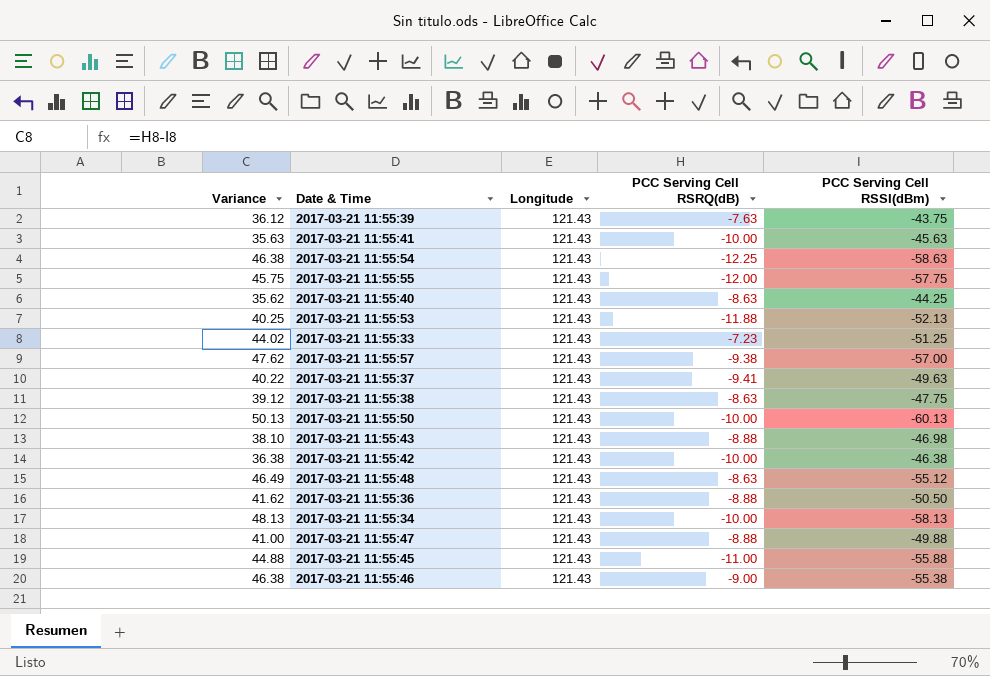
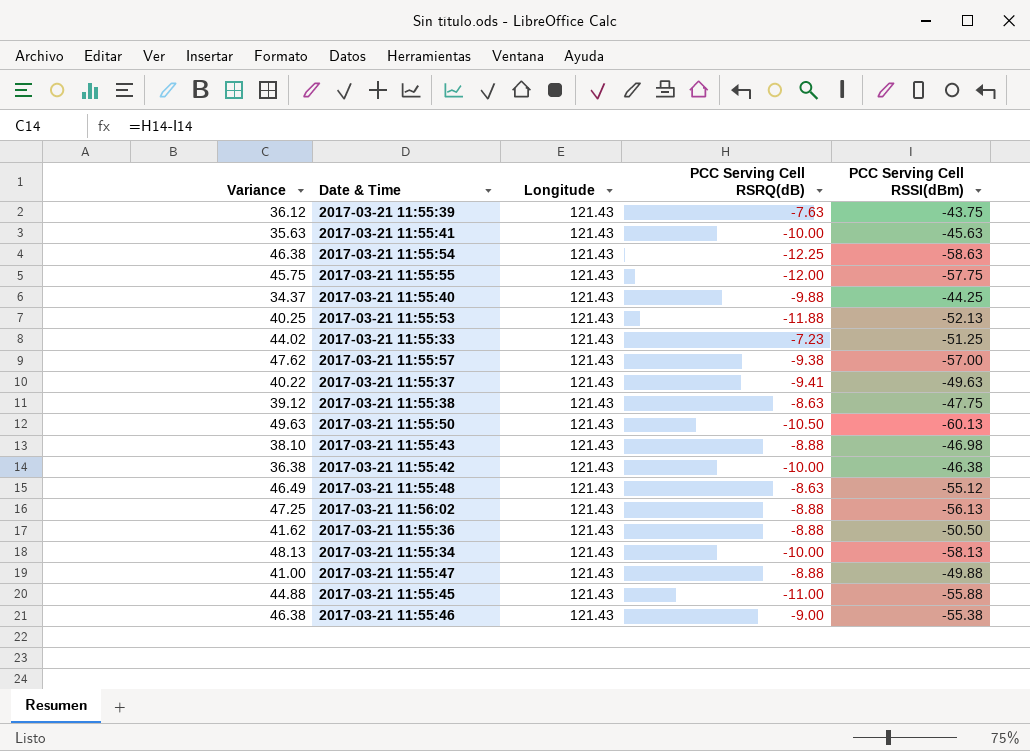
2017-03-21 11:55:40 | Variance: 35.62 -> 34.37
2017-03-21 11:55:40 | PCC Serving Cell RSRQ(dB): -8.63 -> -9.88
2017-03-21 11:55:50 | Variance: 50.13 -> 49.63
2017-03-21 11:55:50 | PCC Serving Cell RSRQ(dB): -10.00 -> -10.50
row 2017-03-21 11:56:02: none -> 47.25 | 121.43 | -8.88 | -56.13

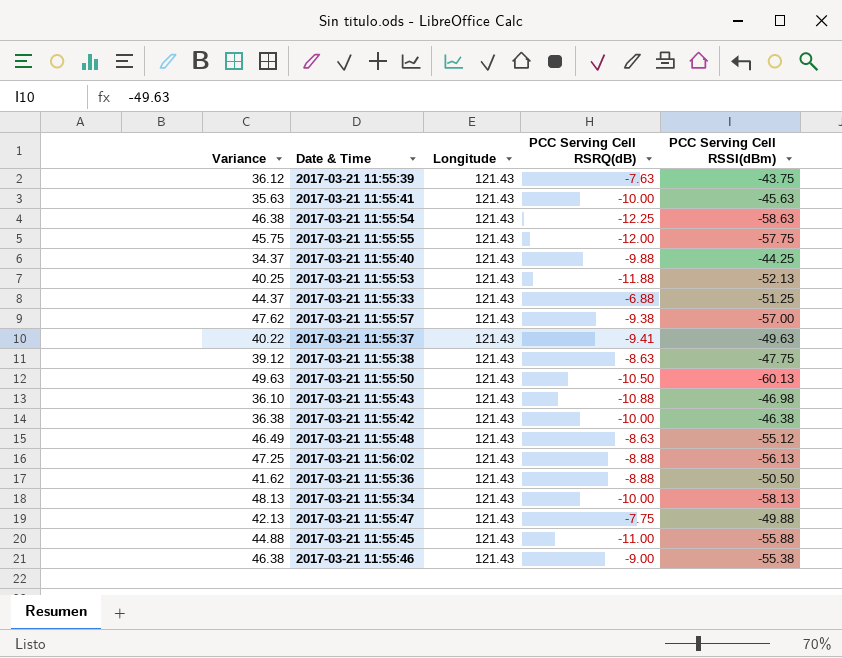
2017-03-21 11:55:33 | Variance: 44.02 -> 44.37
2017-03-21 11:55:33 | PCC Serving Cell RSRQ(dB): -7.23 -> -6.88
2017-03-21 11:55:43 | Variance: 38.10 -> 36.10
2017-03-21 11:55:43 | PCC Serving Cell RSRQ(dB): -8.88 -> -10.88
2017-03-21 11:55:47 | Variance: 41.00 -> 42.13
2017-03-21 11:55:47 | PCC Serving Cell RSRQ(dB): -8.88 -> -7.75

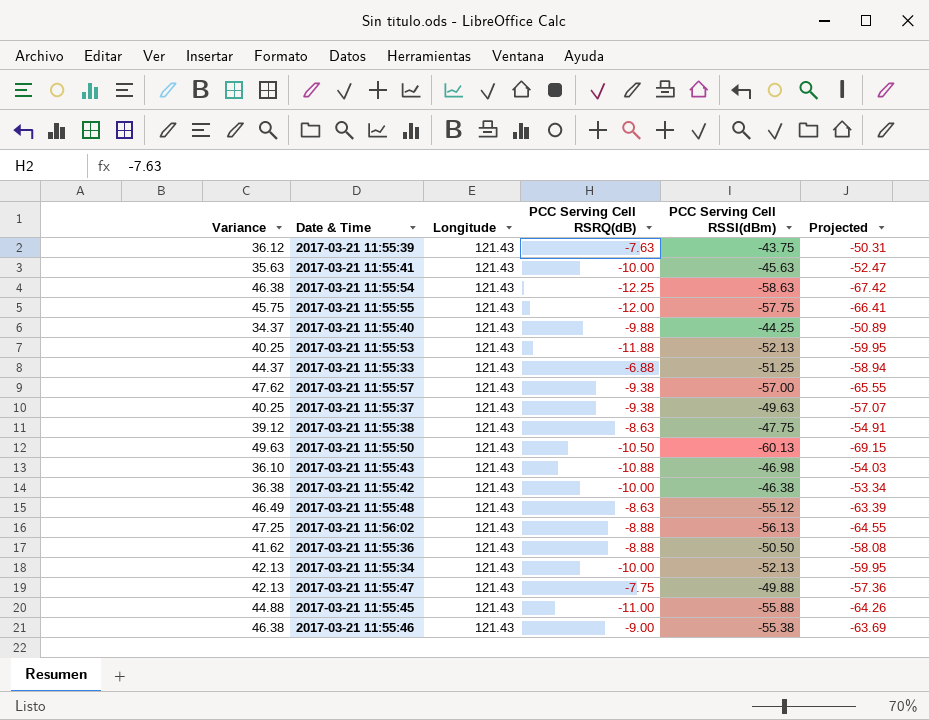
column Projected | formula: none -> [PCC Serving Cell RSSI(dBm)] * 1.15
2017-03-21 11:55:37 | Variance: 40.22 -> 40.25
2017-03-21 11:55:37 | PCC Serving Cell RSRQ(dB): -9.41 -> -9.38
2017-03-21 11:55:34 | Variance: 48.13 -> 42.13
2017-03-21 11:55:34 | PCC Serving Cell RSSI(dBm): -58.13 -> -52.13

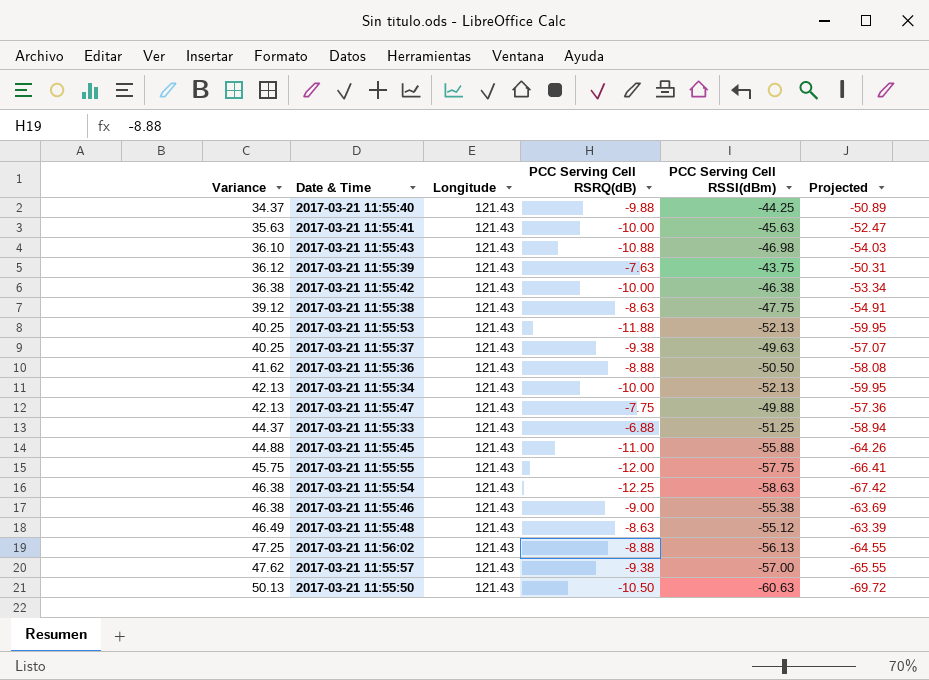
row order: none -> Variance ascending
2017-03-21 11:55:50 | Variance: 49.63 -> 50.13
2017-03-21 11:55:50 | PCC Serving Cell RSSI(dBm): -60.13 -> -60.63
2017-03-21 11:55:50 | Projected: -69.15 -> -69.72

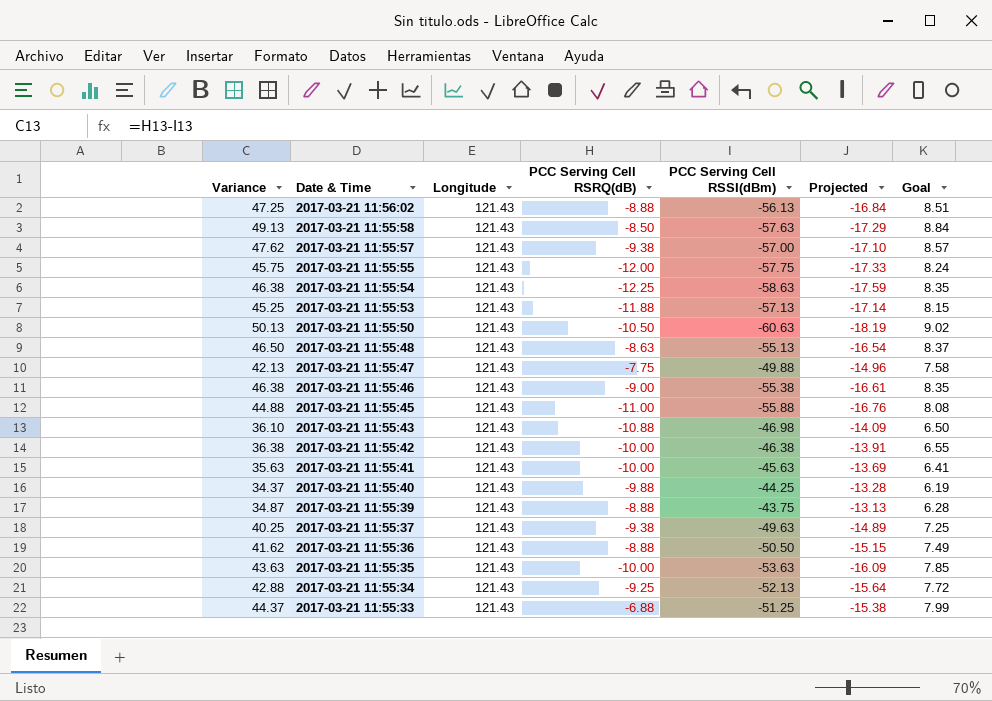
row order: Variance ascending -> Date & Time descending
column Projected | formula: [PCC Serving Cell RSSI(dBm)] * 1.15 -> [PCC Serving Cell RSSI(dBm)] * 0.3
column Goal | formula: none -> [Variance] * 0.18
row 2017-03-21 11:55:38: 39.12 | 121.43 | -8.63 | -47.75 | -54.91 -> none
row 2017-03-21 11:55:58: none -> 49.13 | 121.43 | -8.50 | -57.63 | -17.29 | 8.84
2017-03-21 11:55:53 | Variance: 40.25 -> 45.25
2017-03-21 11:55:53 | PCC Serving Cell RSSI(dBm): -52.13 -> -57.13
2017-03-21 11:55:48 | Variance: 46.49 -> 46.50
2017-03-21 11:55:48 | PCC Serving Cell RSSI(dBm): -55.12 -> -55.13
2017-03-21 11:55:39 | Variance: 36.12 -> 34.87
2017-03-21 11:55:39 | PCC Serving Cell RSRQ(dB): -7.63 -> -8.88
row 2017-03-21 11:55:35: none -> 43.63 | 121.43 | -10.00 | -53.63 | -16.09 | 7.85
2017-03-21 11:55:34 | Variance: 42.13 -> 42.88
2017-03-21 11:55:34 | PCC Serving Cell RSRQ(dB): -10.00 -> -9.25

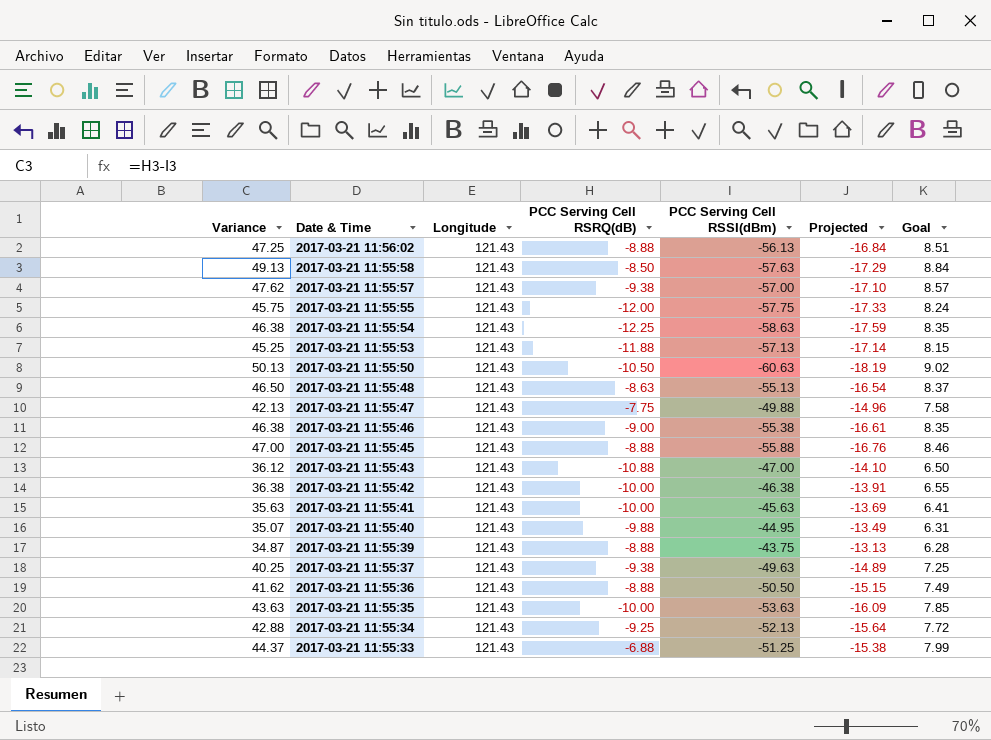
2017-03-21 11:55:45 | Variance: 44.88 -> 47.00
2017-03-21 11:55:45 | PCC Serving Cell RSRQ(dB): -11.00 -> -8.88
2017-03-21 11:55:45 | Goal: 8.08 -> 8.46
2017-03-21 11:55:43 | Variance: 36.10 -> 36.12
2017-03-21 11:55:43 | PCC Serving Cell RSSI(dBm): -46.98 -> -47.00
2017-03-21 11:55:43 | Projected: -14.09 -> -14.10
2017-03-21 11:55:40 | Variance: 34.37 -> 35.07
2017-03-21 11:55:40 | PCC Serving Cell RSSI(dBm): -44.25 -> -44.95
2017-03-21 11:55:40 | Projected: -13.28 -> -13.49
2017-03-21 11:55:40 | Goal: 6.19 -> 6.31

